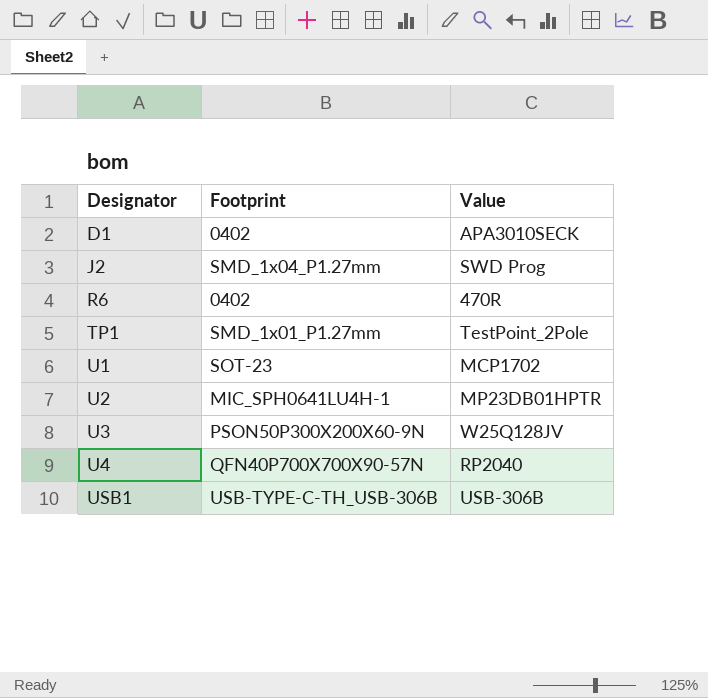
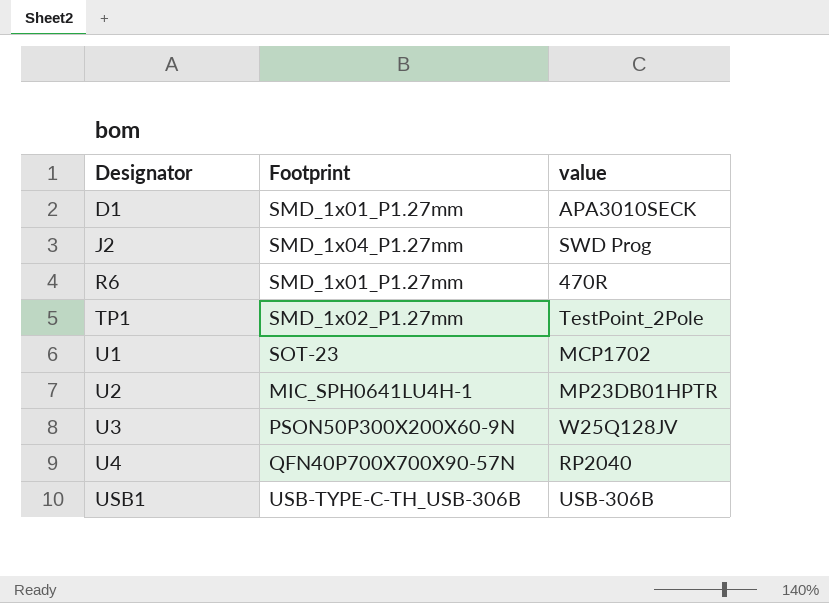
column name: Value -> value
D1 | Footprint: 0402 -> SMD_1x01_P1.27mm
R6 | Footprint: 0402 -> SMD_1x01_P1.27mm
TP1 | Footprint: SMD_1x01_P1.27mm -> SMD_1x02_P1.27mm

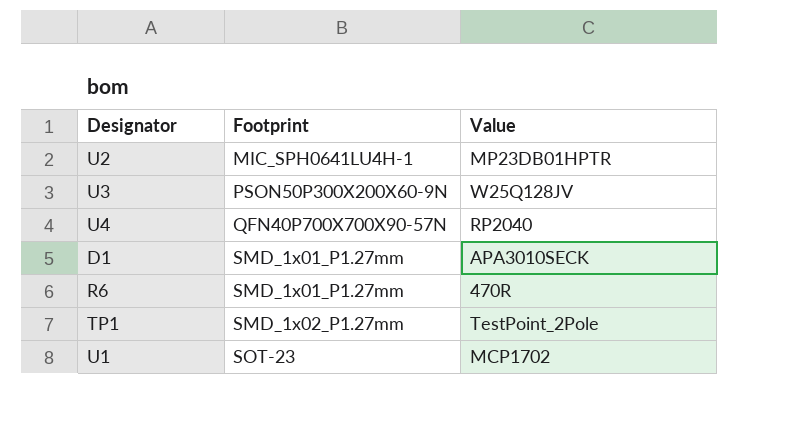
row order: Designator ascending -> Footprint ascending
column name: value -> Value
row J2: SMD_1x04_P1.27mm | SWD Prog -> none
row USB1: USB-TYPE-C-TH_USB-306B | USB-306B -> none

